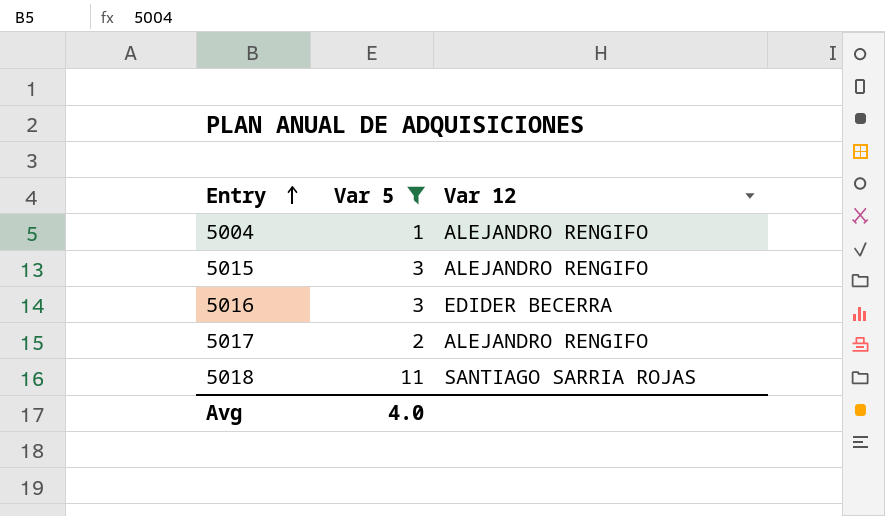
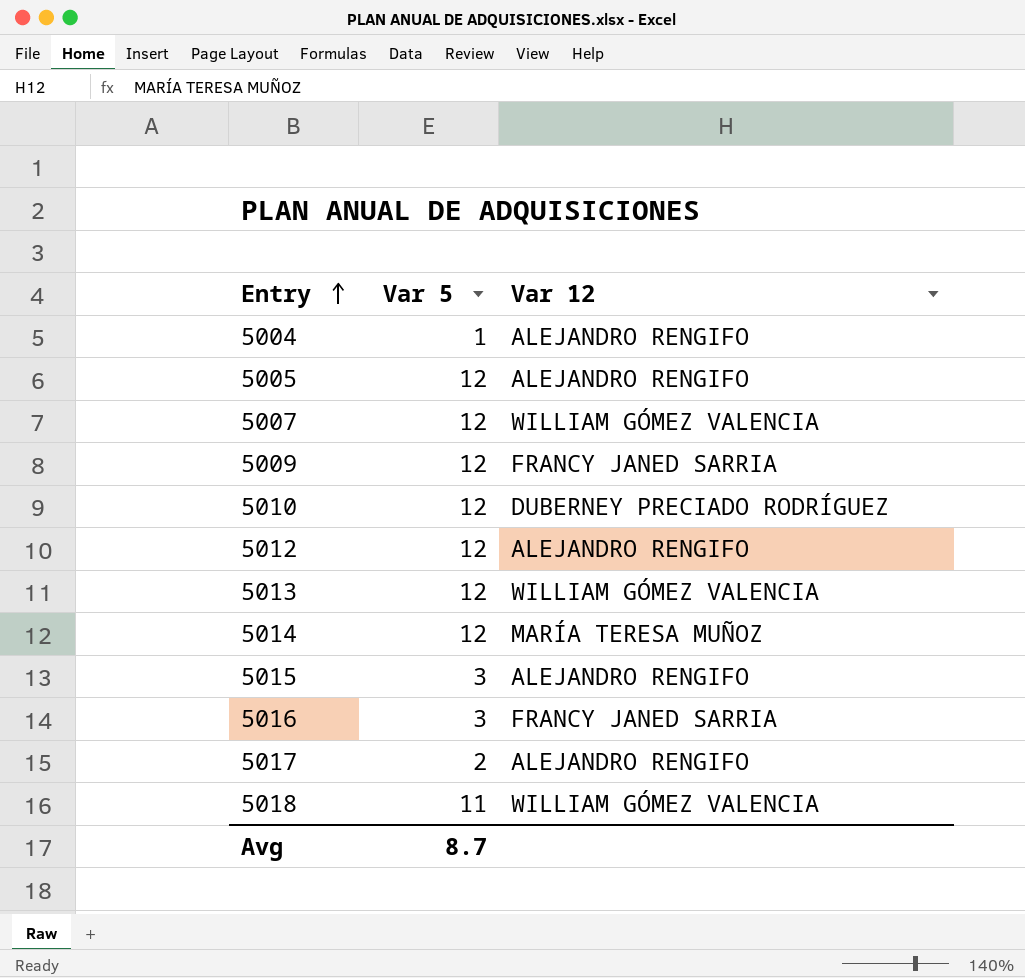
filter: Var 5 != 12 -> none
5016 | Var 12: EDIDER BECERRA -> FRANCY JANED SARRIA
5018 | Var 12: SANTIAGO SARRIA ROJAS -> WILLIAM GÓMEZ VALENCIA
Avg | Var 5: 4.0 -> 8.7

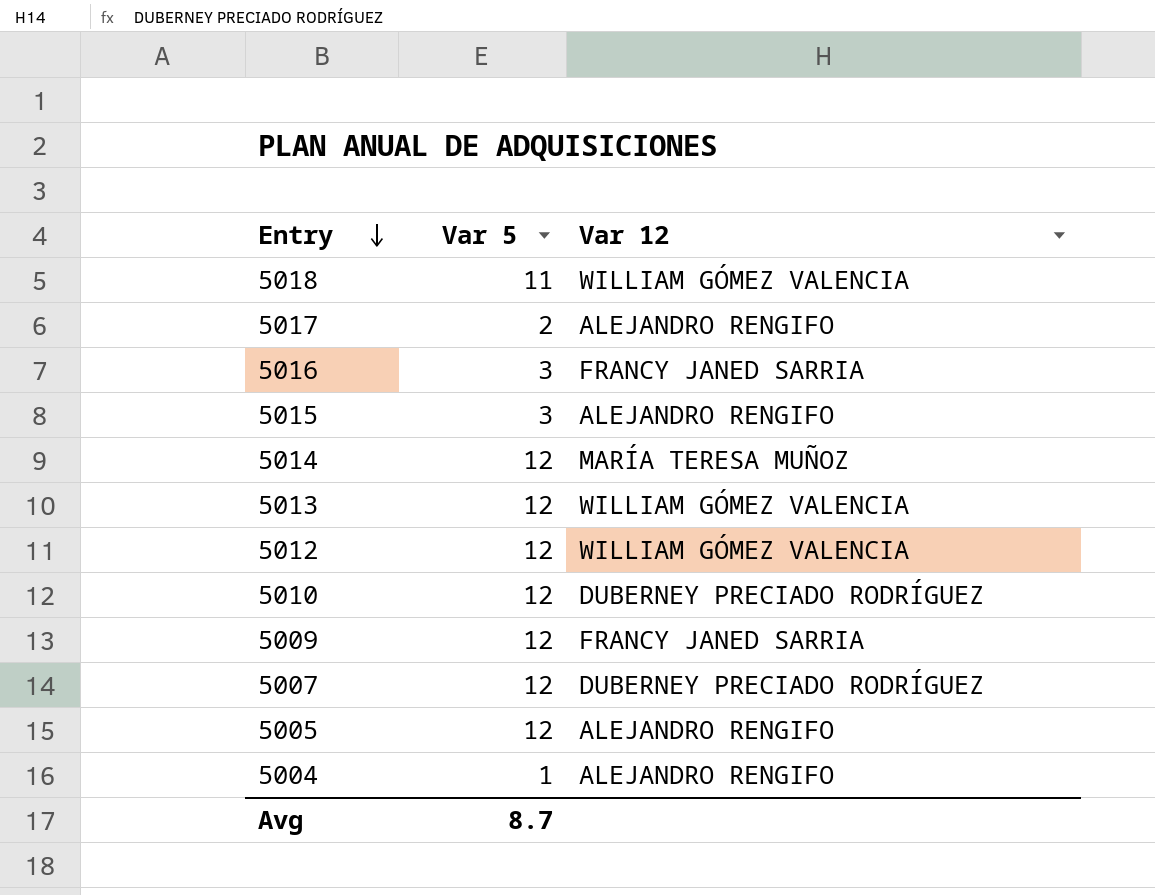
row order: Entry ascending -> Entry descending
5012 | Var 12: ALEJANDRO RENGIFO -> WILLIAM GÓMEZ VALENCIA
5007 | Var 12: WILLIAM GÓMEZ VALENCIA -> DUBERNEY PRECIADO RODRÍGUEZ

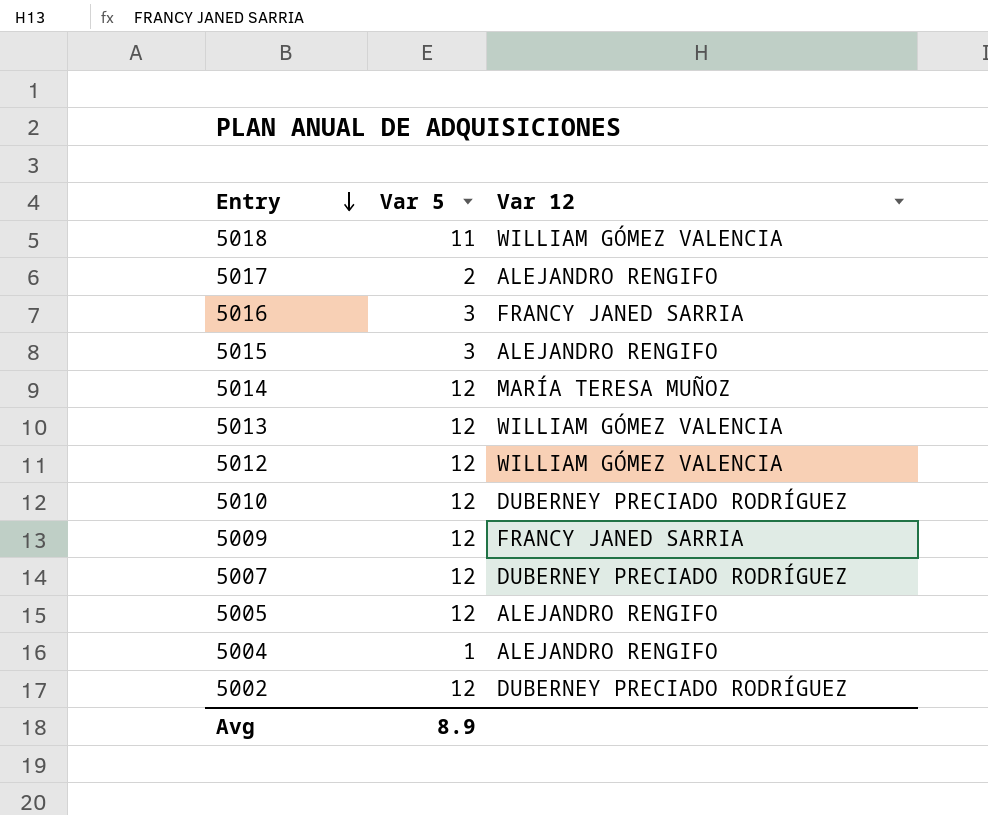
row 5002: none -> 12 | DUBERNEY PRECIADO RODRÍGUEZ
Avg | Var 5: 8.7 -> 8.9

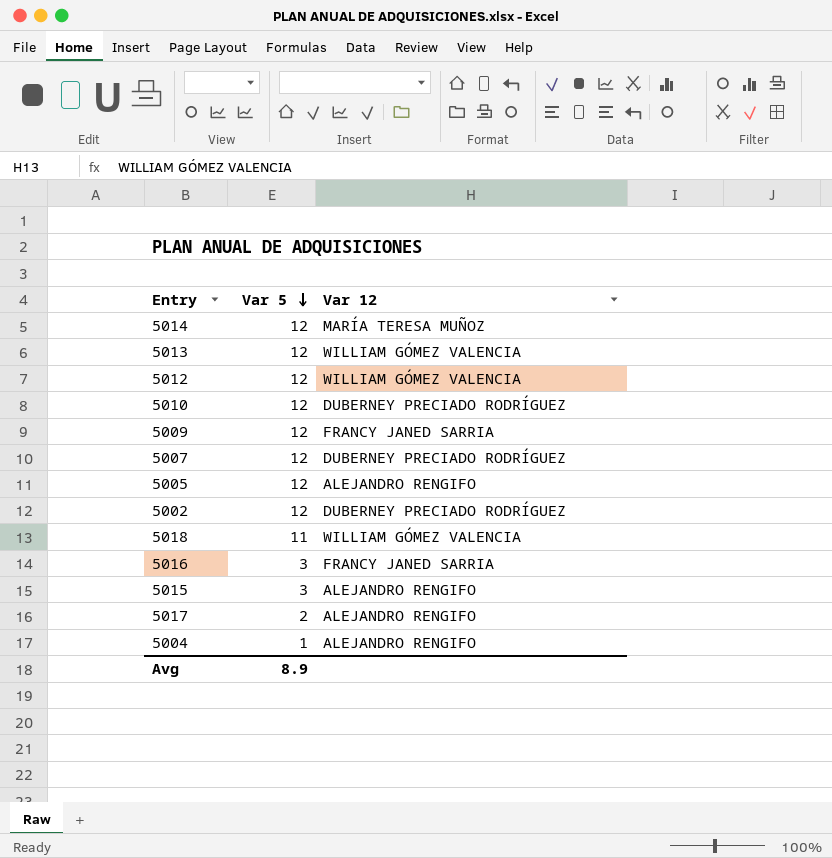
row order: Entry descending -> Var 5 descending

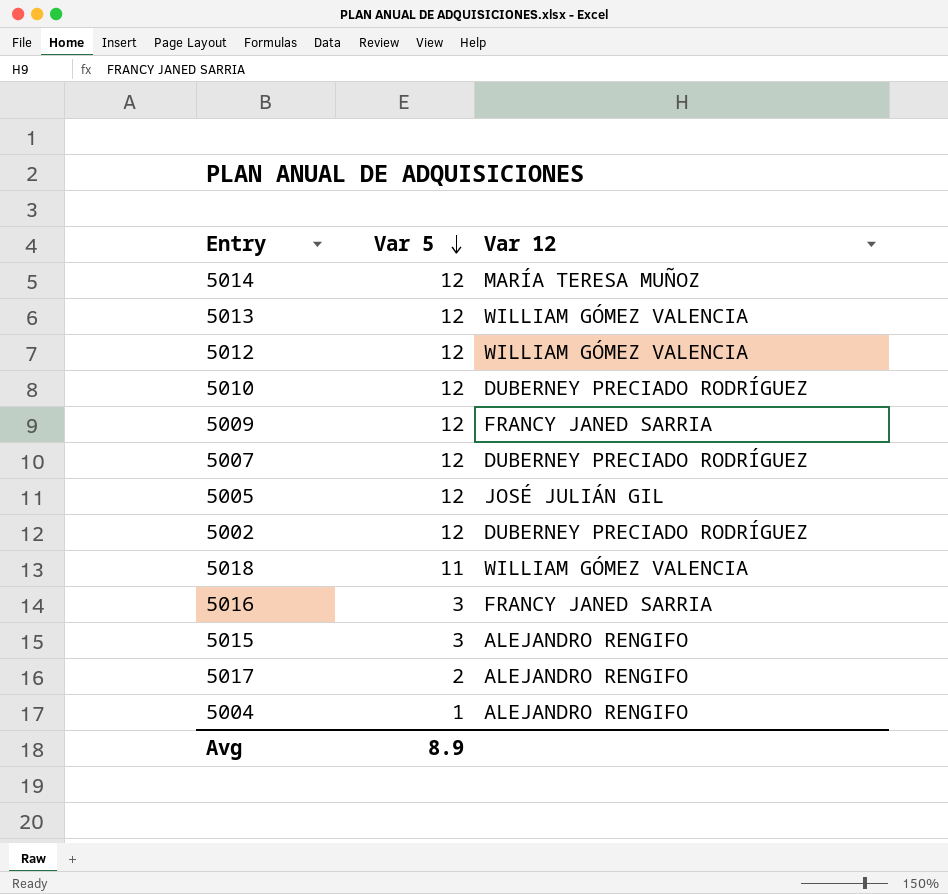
5005 | Var 12: ALEJANDRO RENGIFO -> JOSÉ JULIÁN GIL

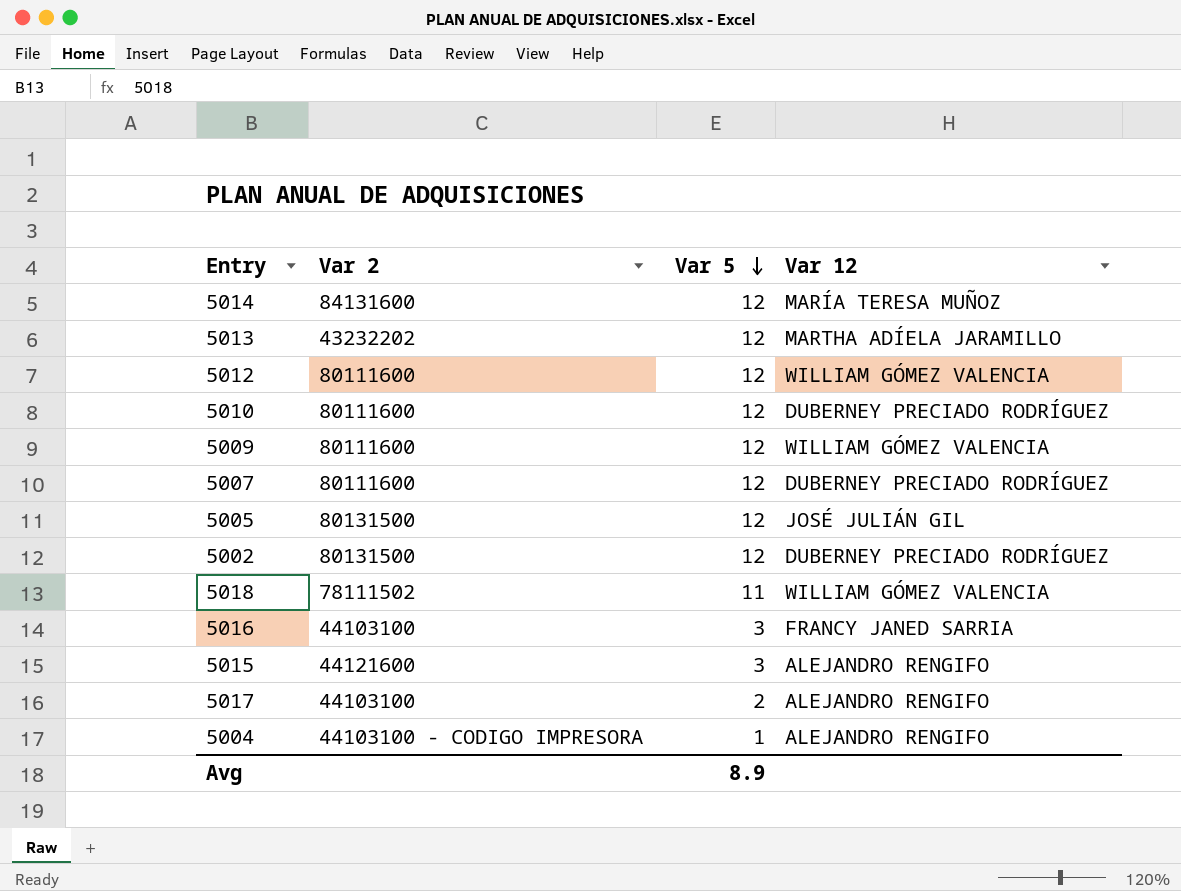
column Var 2 | position: none -> 2
5013 | Var 12: WILLIAM GÓMEZ VALENCIA -> MARTHA ADÍELA JARAMILLO
5009 | Var 12: FRANCY JANED SARRIA -> WILLIAM GÓMEZ VALENCIA

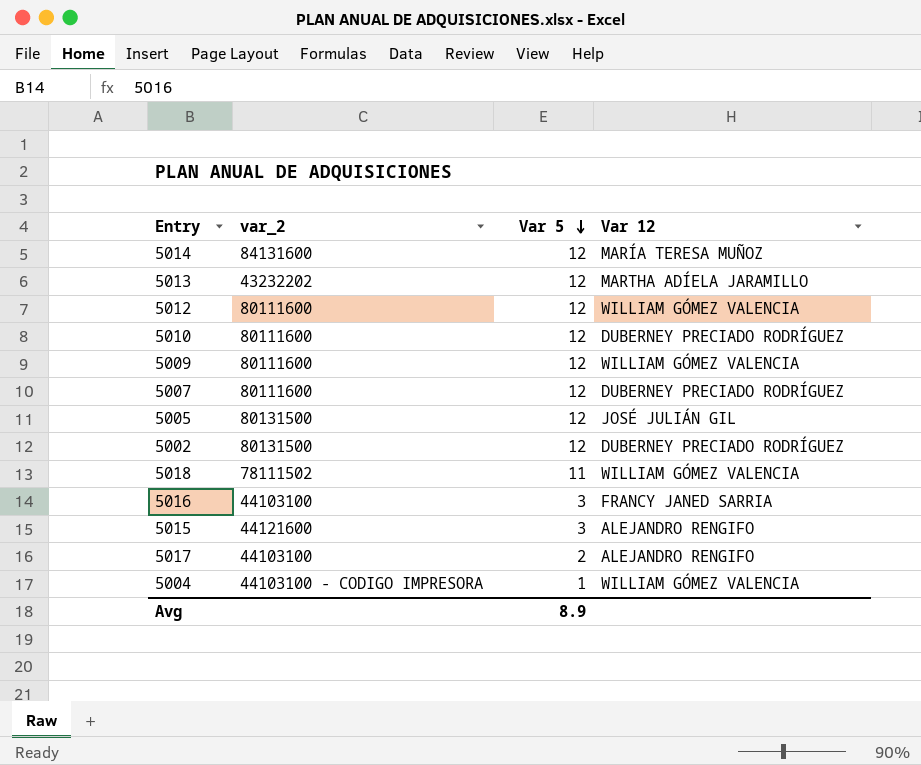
column name: Var 2 -> var_2
5004 | Var 12: ALEJANDRO RENGIFO -> WILLIAM GÓMEZ VALENCIA

